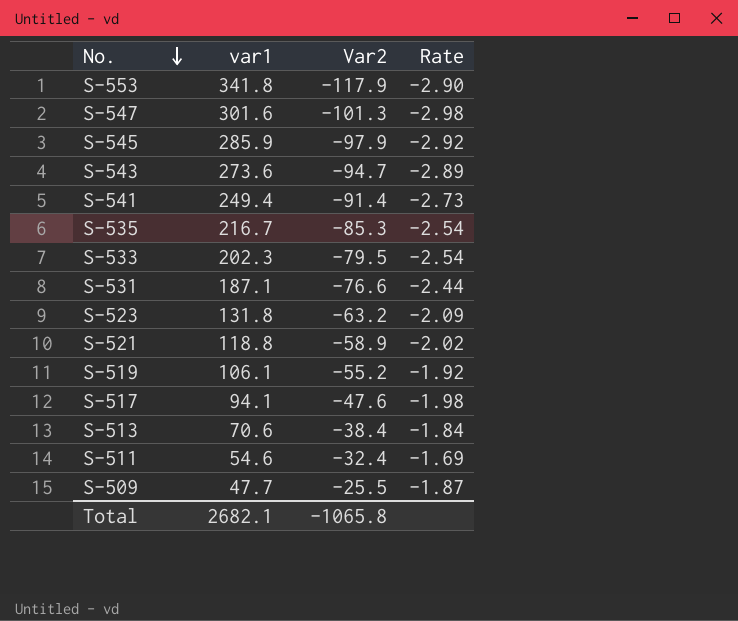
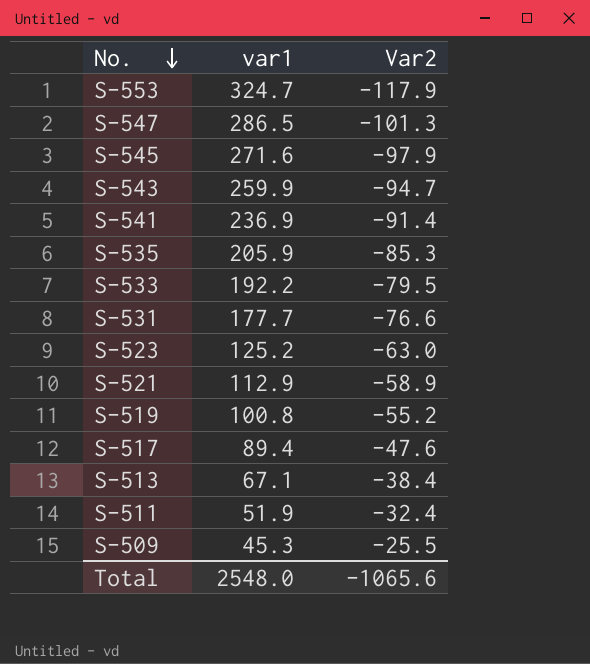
column Rate | formula: [var1] / [Var2] -> none
S-553 | var1: 341.8 -> 324.7
S-547 | var1: 301.6 -> 286.5
S-545 | var1: 285.9 -> 271.6
S-543 | var1: 273.6 -> 259.9
S-541 | var1: 249.4 -> 236.9
S-535 | var1: 216.7 -> 205.9
S-533 | var1: 202.3 -> 192.2
S-531 | var1: 187.1 -> 177.7
S-523 | var1: 131.8 -> 125.2
S-523 | Var2: -63.2 -> -63.0
S-521 | var1: 118.8 -> 112.9
S-519 | var1: 106.1 -> 100.8
S-517 | var1: 94.1 -> 89.4
S-513 | var1: 70.6 -> 67.1
S-511 | var1: 54.6 -> 51.9
S-509 | var1: 47.7 -> 45.3
Total | var1: 2682.1 -> 2548.0
Total | Var2: -1065.8 -> -1065.6

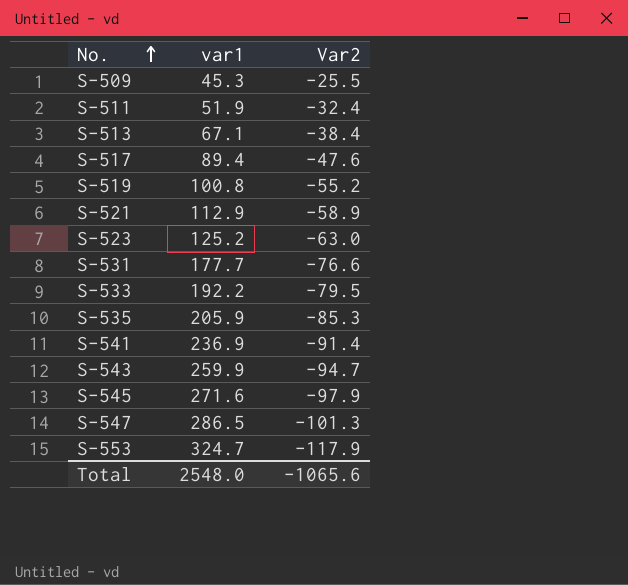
row order: No. descending -> No. ascending

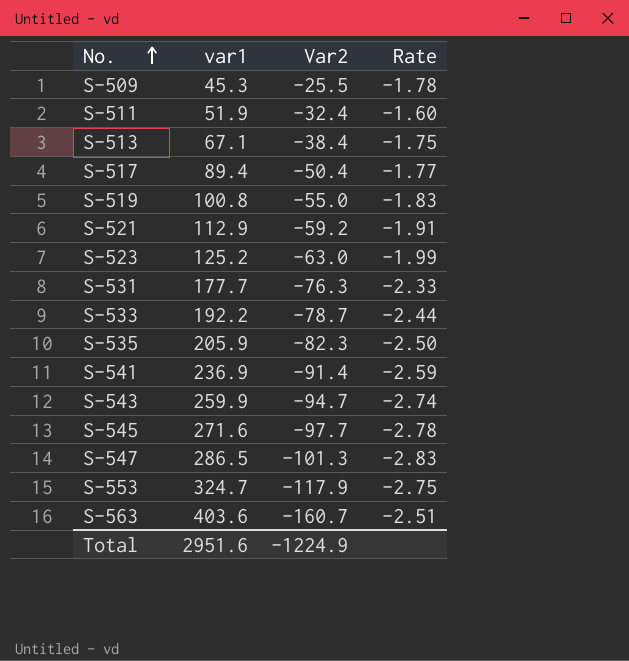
column Rate | formula: none -> [var1] / [Var2]
S-517 | Var2: -47.6 -> -50.4
S-519 | Var2: -55.2 -> -55.0
S-521 | Var2: -58.9 -> -59.2
S-531 | Var2: -76.6 -> -76.3
S-533 | Var2: -79.5 -> -78.7
S-535 | Var2: -85.3 -> -82.3
S-545 | Var2: -97.9 -> -97.7
row S-563: none -> 403.6 | -160.7 | -2.51
Total | var1: 2548.0 -> 2951.6
Total | Var2: -1065.6 -> -1224.9

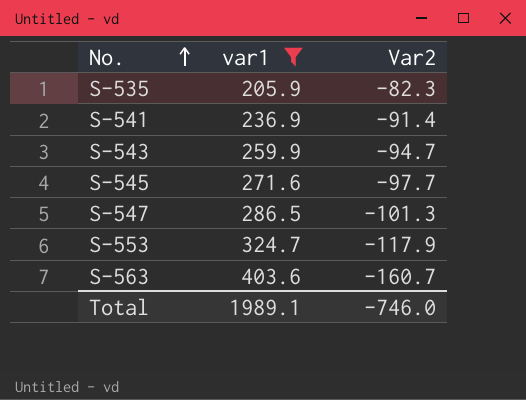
filter: none -> var1 >= 205.9
column Rate | formula: [var1] / [Var2] -> none
Total | var1: 2951.6 -> 1989.1
Total | Var2: -1224.9 -> -746.0

